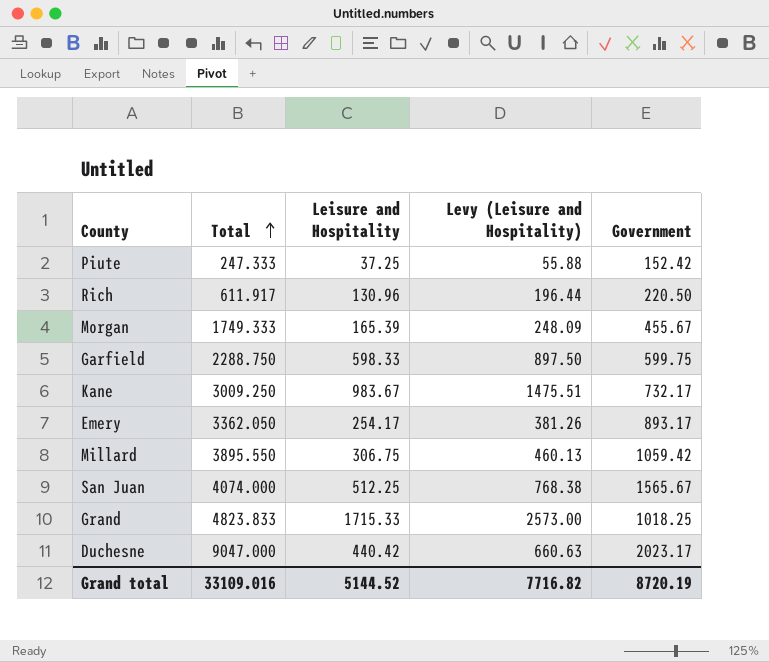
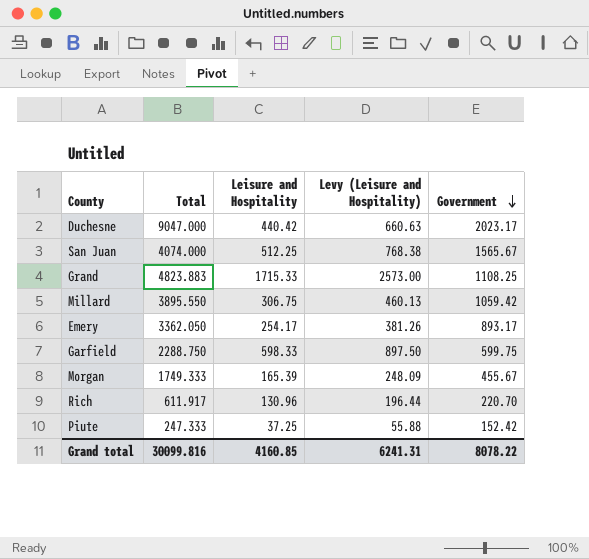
row order: Total ascending -> Government descending
row Kane: 3009.250 | 983.67 | 1475.51 | 732.17 -> none
Grand | Total: 4823.833 -> 4823.883
Grand | Government: 1018.25 -> 1108.25
Rich | Government: 220.50 -> 220.70
Grand total | Total: 33109.016 -> 30099.816
Grand total | Leisure and Hospitality: 5144.52 -> 4160.85
Grand total | Levy (Leisure and Hospitality): 7716.82 -> 6241.31
Grand total | Government: 8720.19 -> 8078.22

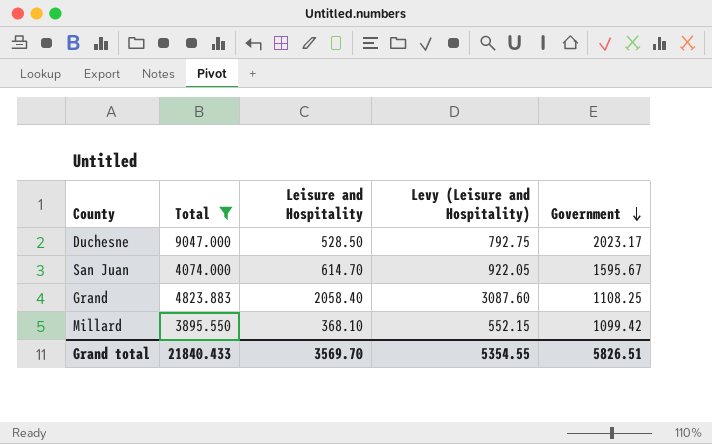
filter: none -> Total >= 3895.550
Duchesne | Leisure and Hospitality: 440.42 -> 528.50
Duchesne | Levy (Leisure and Hospitality): 660.63 -> 792.75
San Juan | Leisure and Hospitality: 512.25 -> 614.70
San Juan | Levy (Leisure and Hospitality): 768.38 -> 922.05
San Juan | Government: 1565.67 -> 1595.67
Grand | Leisure and Hospitality: 1715.33 -> 2058.40
Grand | Levy (Leisure and Hospitality): 2573.00 -> 3087.60
Millard | Leisure and Hospitality: 306.75 -> 368.10
Millard | Levy (Leisure and Hospitality): 460.13 -> 552.15
Millard | Government: 1059.42 -> 1099.42
Grand total | Total: 30099.816 -> 21840.433
Grand total | Leisure and Hospitality: 4160.85 -> 3569.70
Grand total | Levy (Leisure and Hospitality): 6241.31 -> 5354.55
Grand total | Government: 8078.22 -> 5826.51

